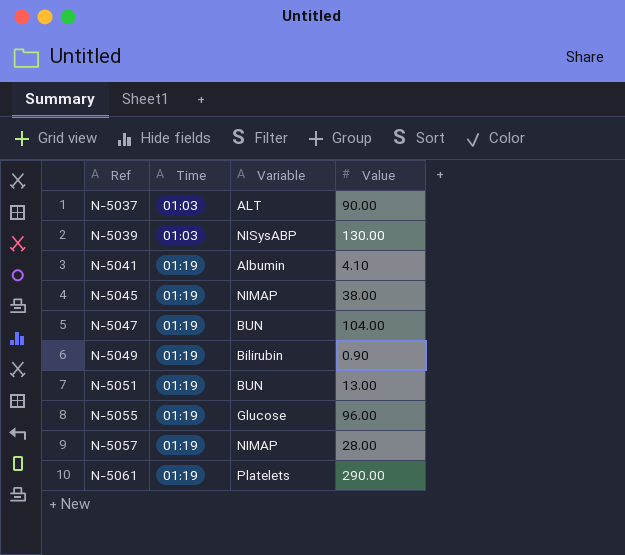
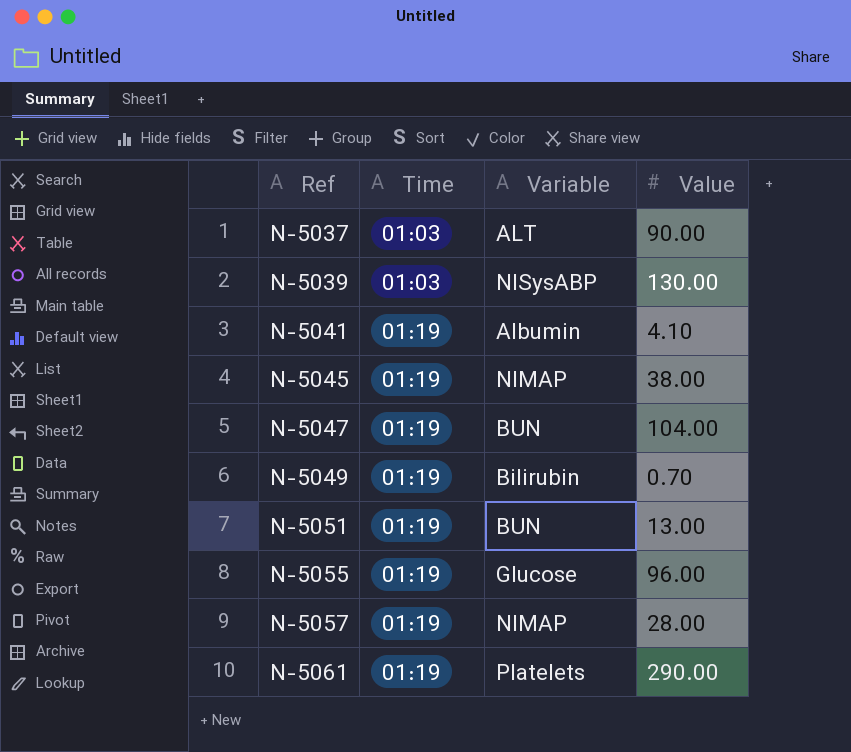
N-5049 | Value: 0.90 -> 0.70

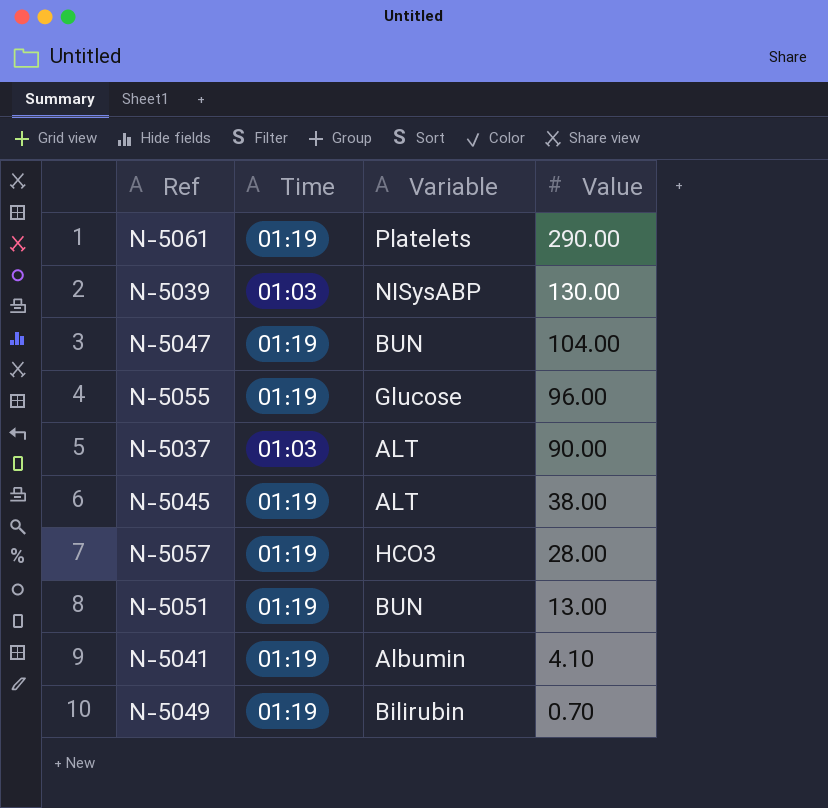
row order: Ref ascending -> Value descending
N-5045 | Variable: NIMAP -> ALT
N-5057 | Variable: NIMAP -> HCO3

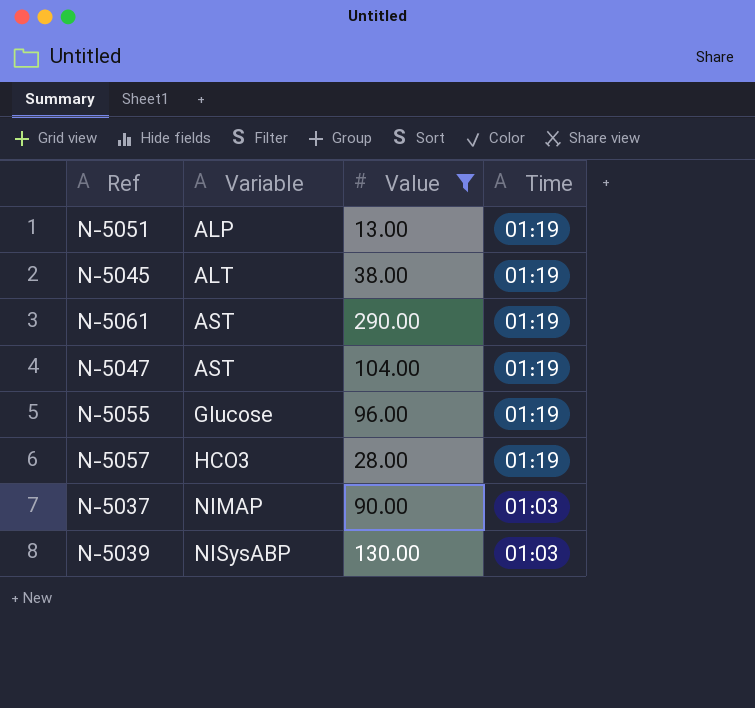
filter: none -> Value >= 13.00
row order: Value descending -> Variable ascending
column Time | position: 2 -> 4
N-5051 | Variable: BUN -> ALP
N-5061 | Variable: Platelets -> AST
N-5047 | Variable: BUN -> AST
N-5037 | Variable: ALT -> NIMAP

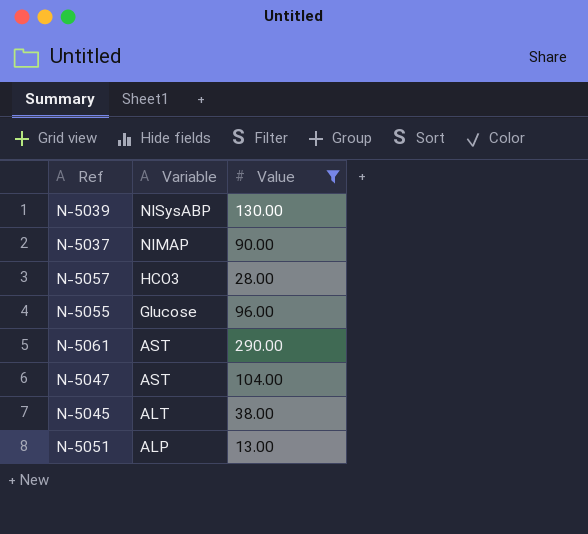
row order: Variable ascending -> Variable descending
column Time | position: 4 -> none

